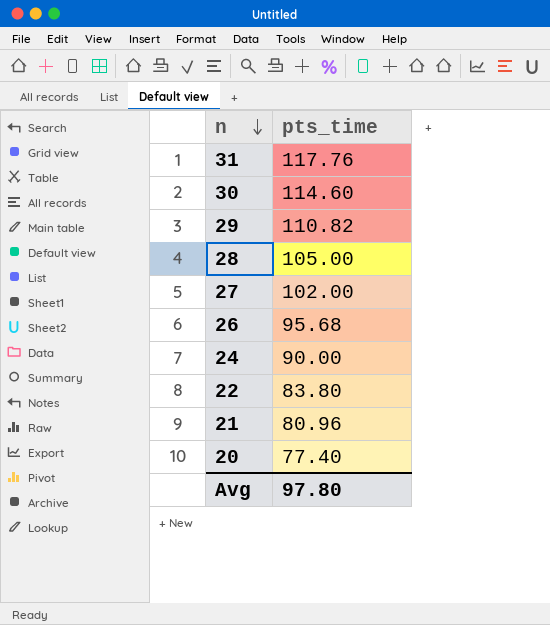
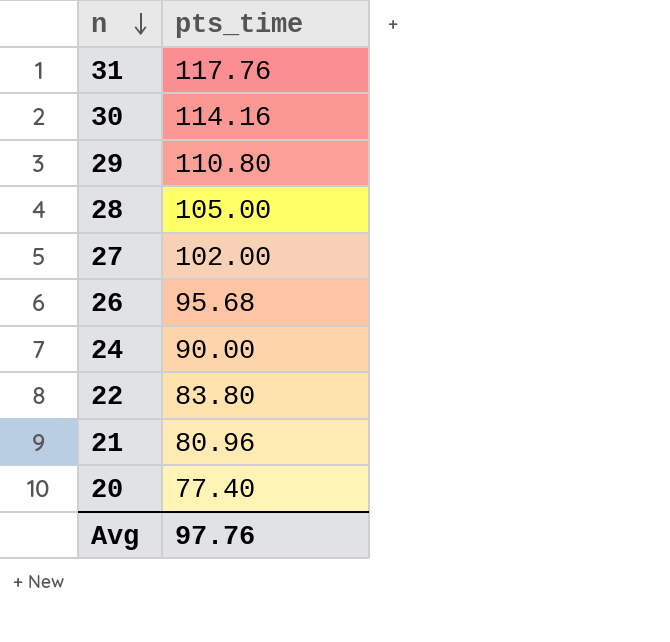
30 | pts_time: 114.60 -> 114.16
29 | pts_time: 110.82 -> 110.80
Avg | pts_time: 97.80 -> 97.76

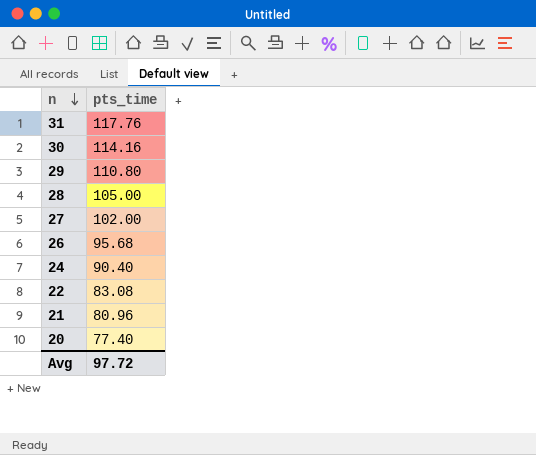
24 | pts_time: 90.00 -> 90.40
22 | pts_time: 83.80 -> 83.08
Avg | pts_time: 97.76 -> 97.72

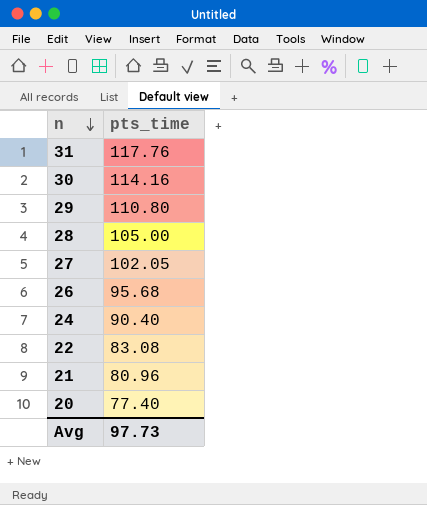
27 | pts_time: 102.00 -> 102.05
Avg | pts_time: 97.72 -> 97.73

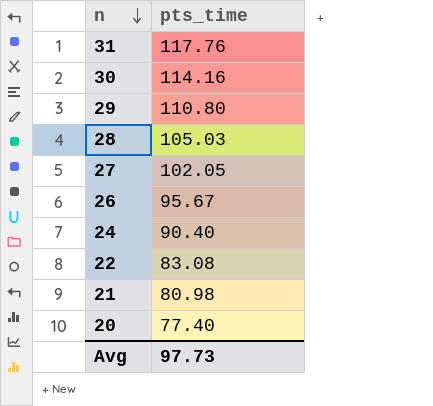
28 | pts_time: 105.00 -> 105.03
26 | pts_time: 95.68 -> 95.67
21 | pts_time: 80.96 -> 80.98

